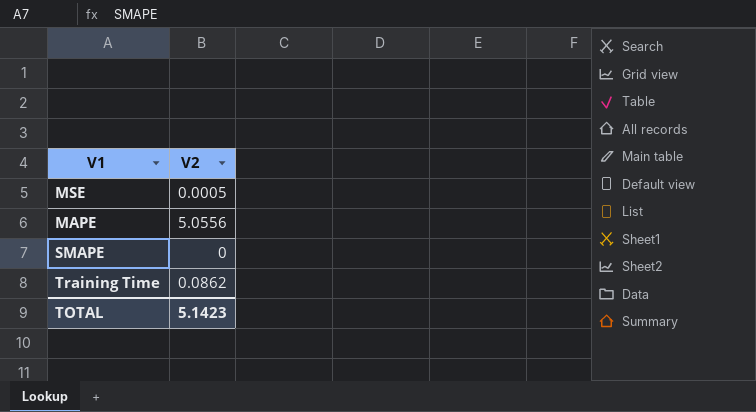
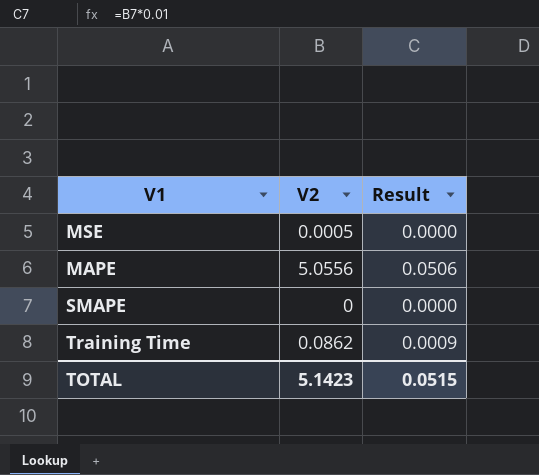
column Result | formula: none -> [V2] * 0.01

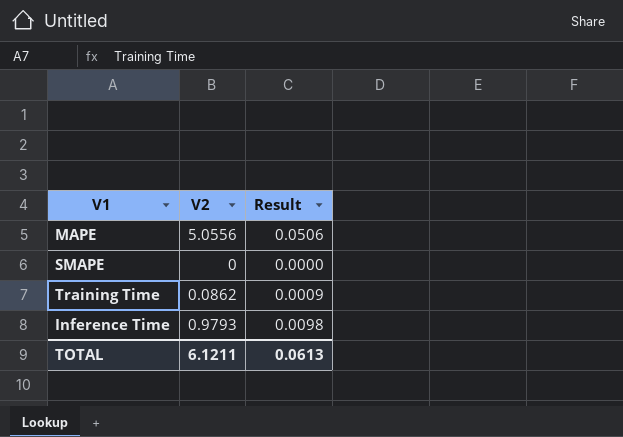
row MSE: 0.0005 | 0.0000 -> none
row Inference Time: none -> 0.9793 | 0.0098
TOTAL | V2: 5.1423 -> 6.1211
TOTAL | Result: 0.0515 -> 0.0613

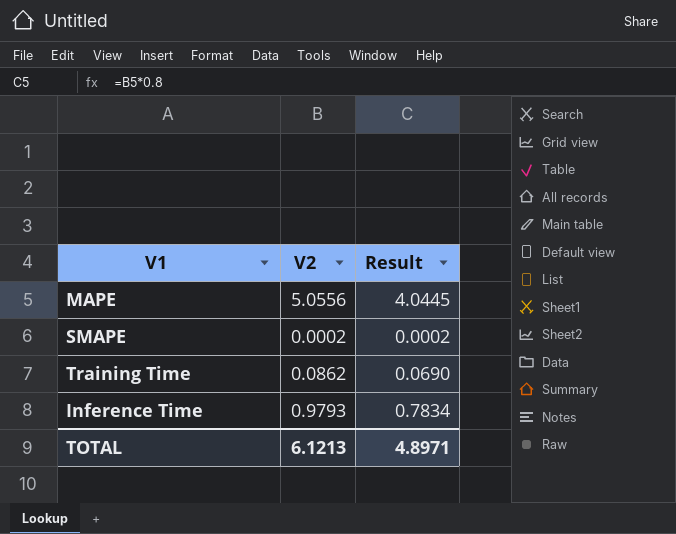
column Result | formula: [V2] * 0.01 -> [V2] * 0.8
SMAPE | V2: 0 -> 0.0002
TOTAL | V2: 6.1211 -> 6.1213
TOTAL | Result: 0.0613 -> 4.8971

